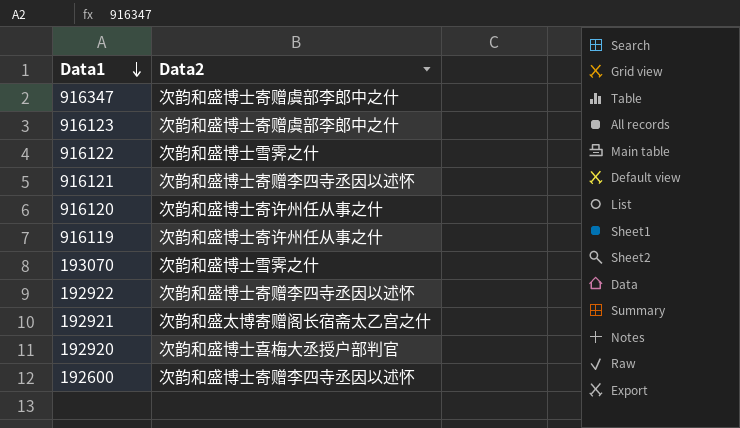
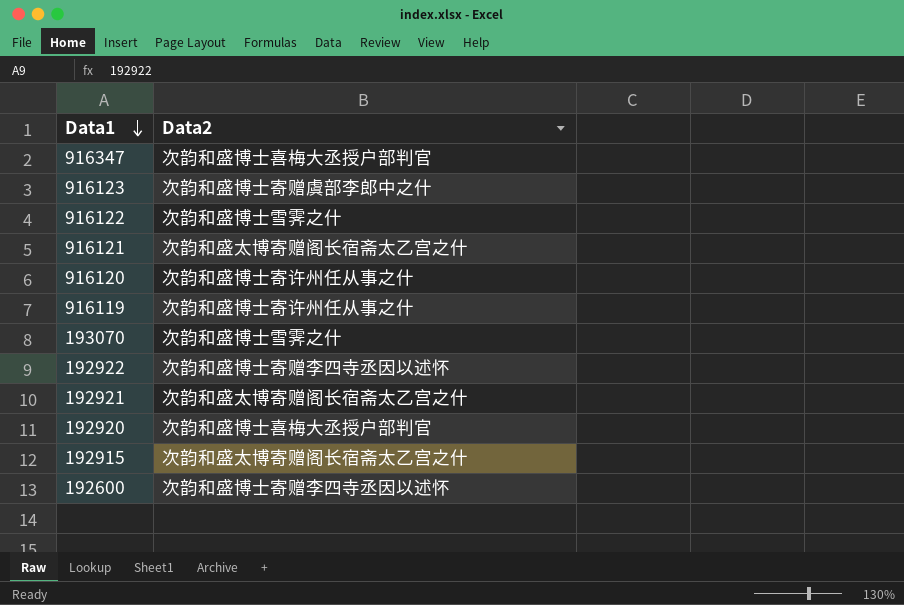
916347 | Data2: 次韵和盛博士寄赠虞部李郎中之什 -> 次韵和盛博士喜梅大丞授户部判官
916121 | Data2: 次韵和盛博士寄赠李四寺丞因以述怀 -> 次韵和盛太博寄赠阁长宿斋太乙宫之什
row 192915: none -> 次韵和盛太博寄赠阁长宿斋太乙宫之什

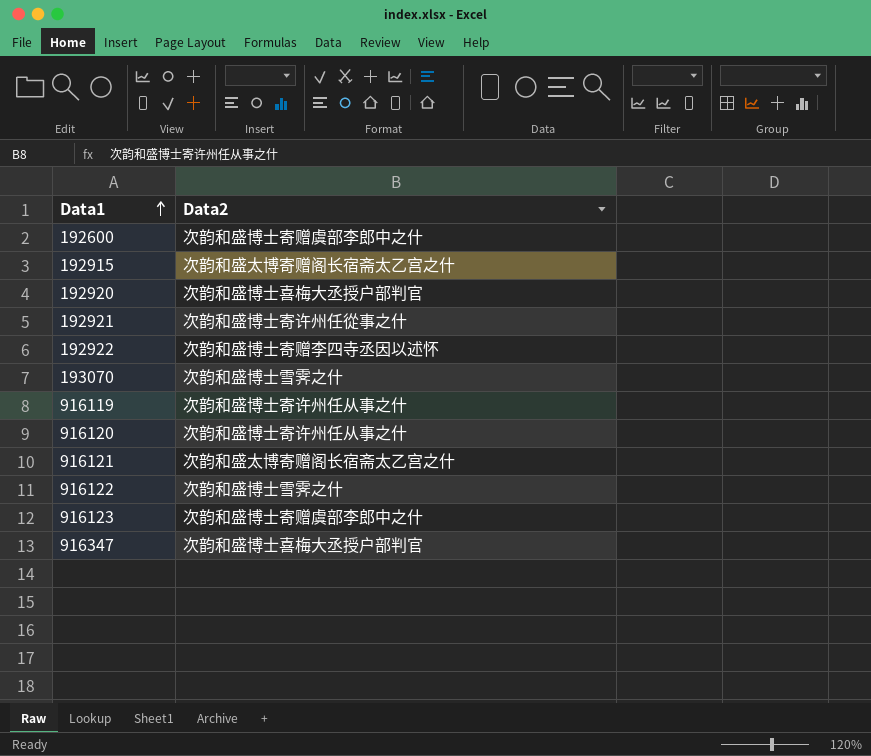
row order: Data1 descending -> Data1 ascending
192600 | Data2: 次韵和盛博士寄赠李四寺丞因以述怀 -> 次韵和盛博士寄赠虞部李郎中之什
192921 | Data2: 次韵和盛太博寄赠阁长宿斋太乙宫之什 -> 次韵和盛博士寄许州任從事之什

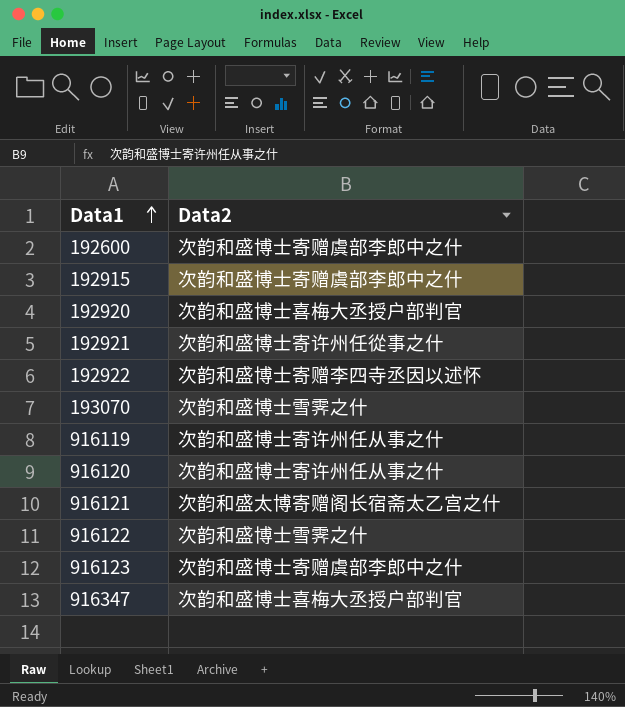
192915 | Data2: 次韵和盛太博寄赠阁长宿斋太乙宫之什 -> 次韵和盛博士寄赠虞部李郎中之什

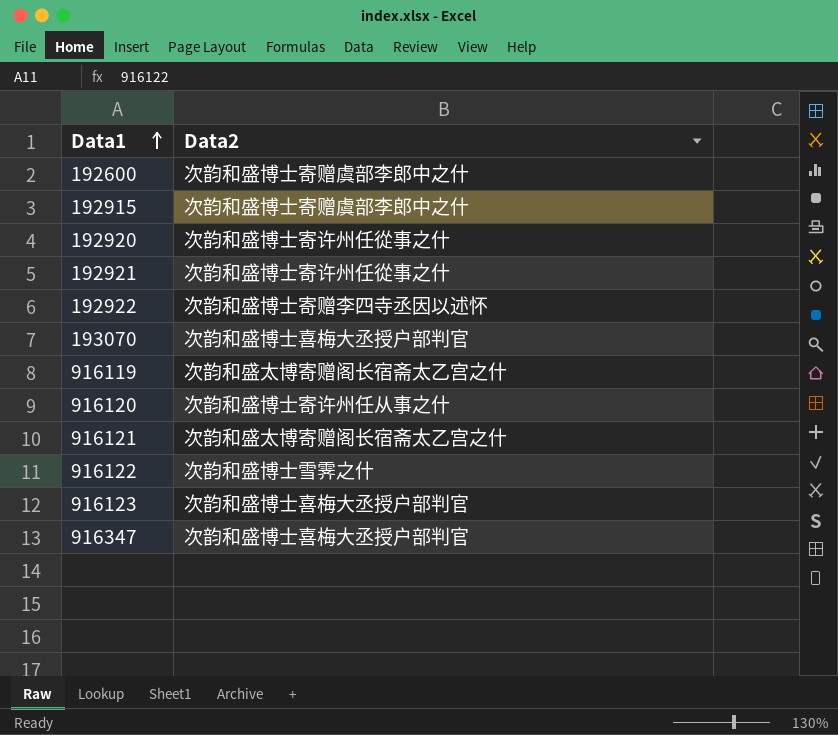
192920 | Data2: 次韵和盛博士喜梅大丞授户部判官 -> 次韵和盛博士寄许州任從事之什
193070 | Data2: 次韵和盛博士雪霁之什 -> 次韵和盛博士喜梅大丞授户部判官
916119 | Data2: 次韵和盛博士寄许州任从事之什 -> 次韵和盛太博寄赠阁长宿斋太乙宫之什
916123 | Data2: 次韵和盛博士寄赠虞部李郎中之什 -> 次韵和盛博士喜梅大丞授户部判官

